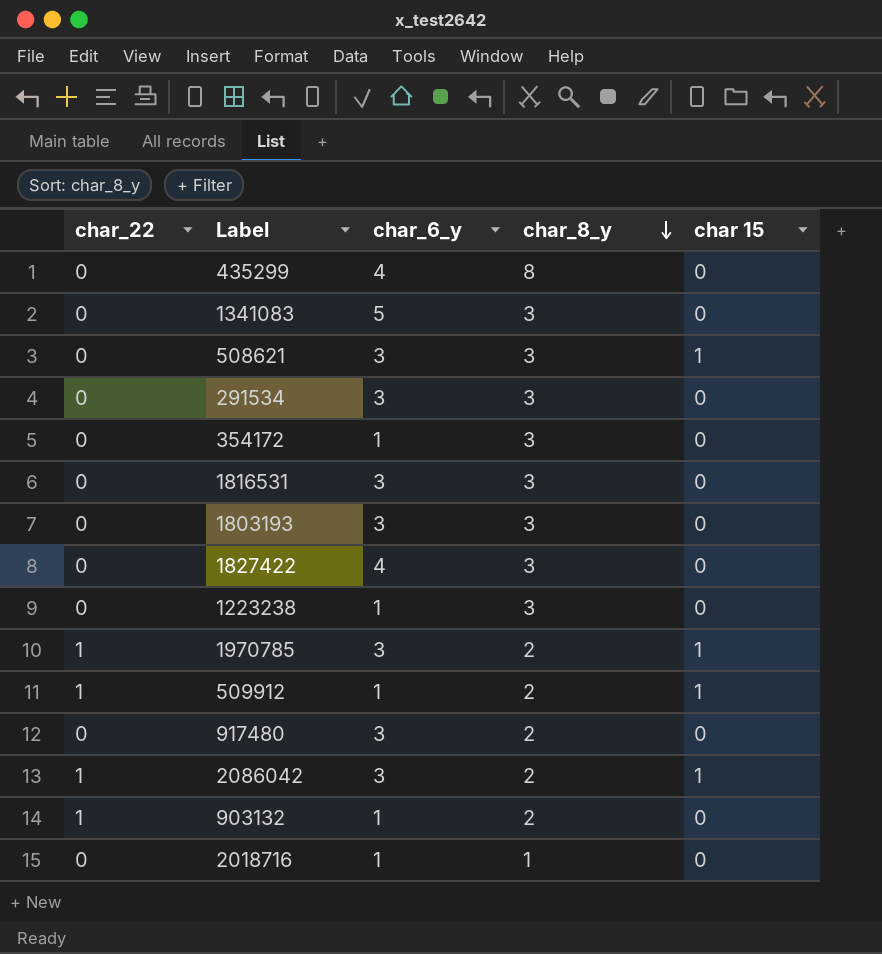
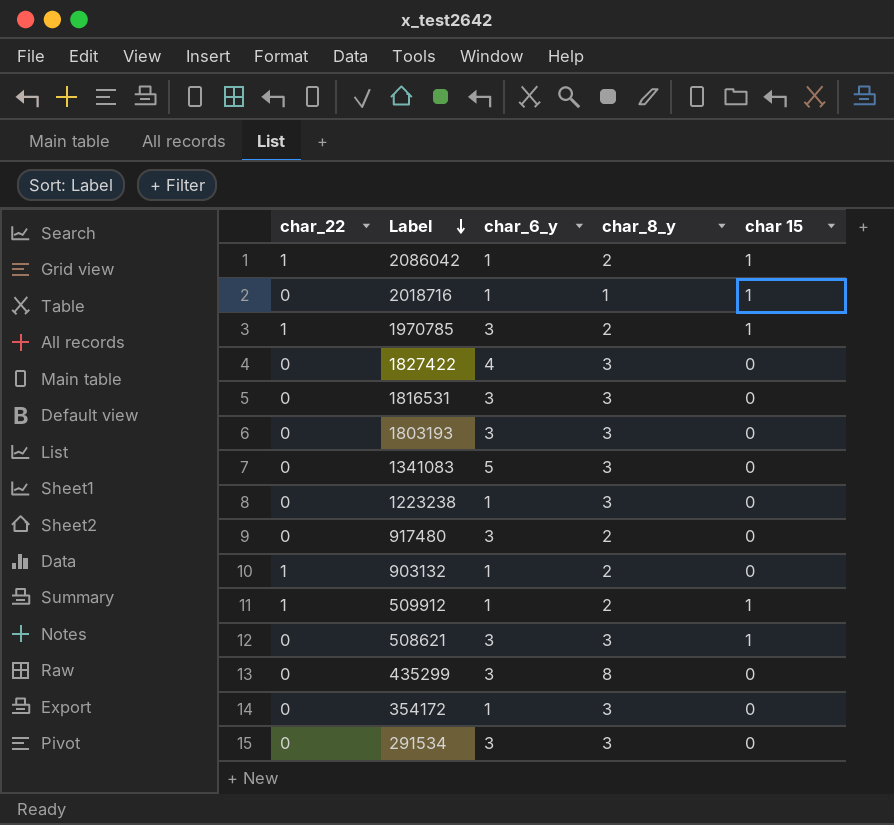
row order: char_8_y descending -> Label descending
2086042 | char_6_y: 3 -> 1
2018716 | char 15: 0 -> 1
435299 | char_6_y: 4 -> 3

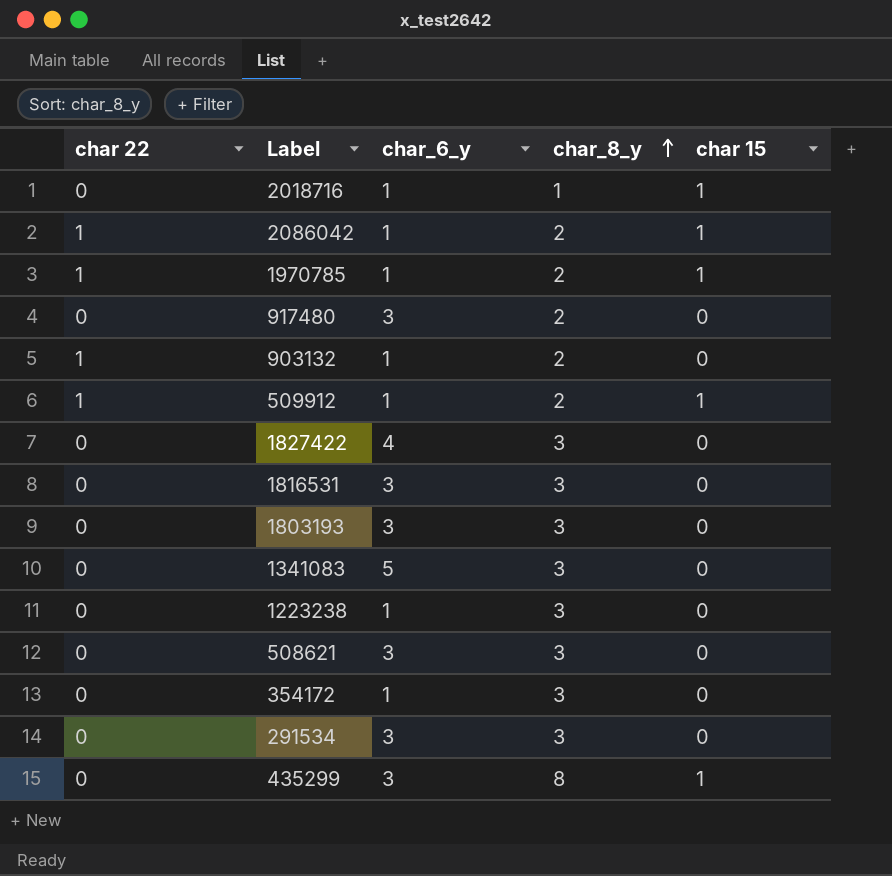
row order: Label descending -> char_8_y ascending
column name: char_22 -> char 22
1970785 | char_6_y: 3 -> 1
508621 | char 15: 1 -> 0
435299 | char 15: 0 -> 1

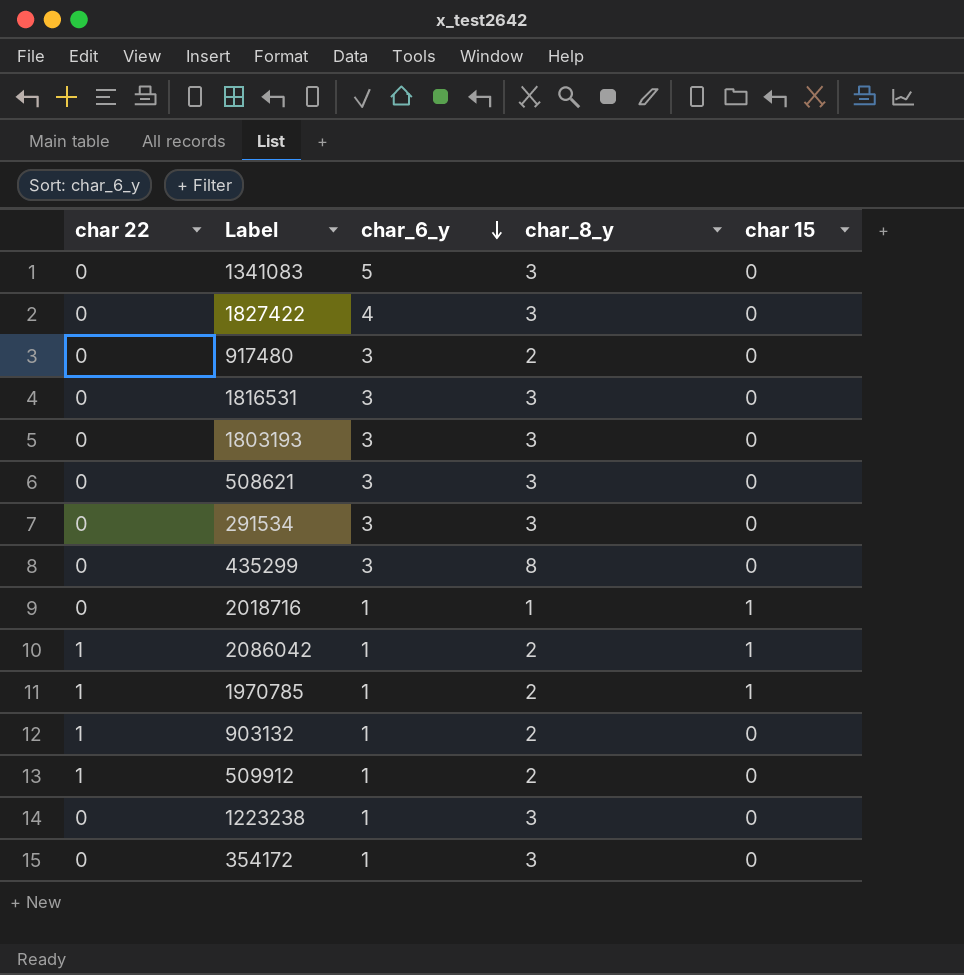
row order: char_8_y ascending -> char_6_y descending
435299 | char 15: 1 -> 0
509912 | char 15: 1 -> 0

